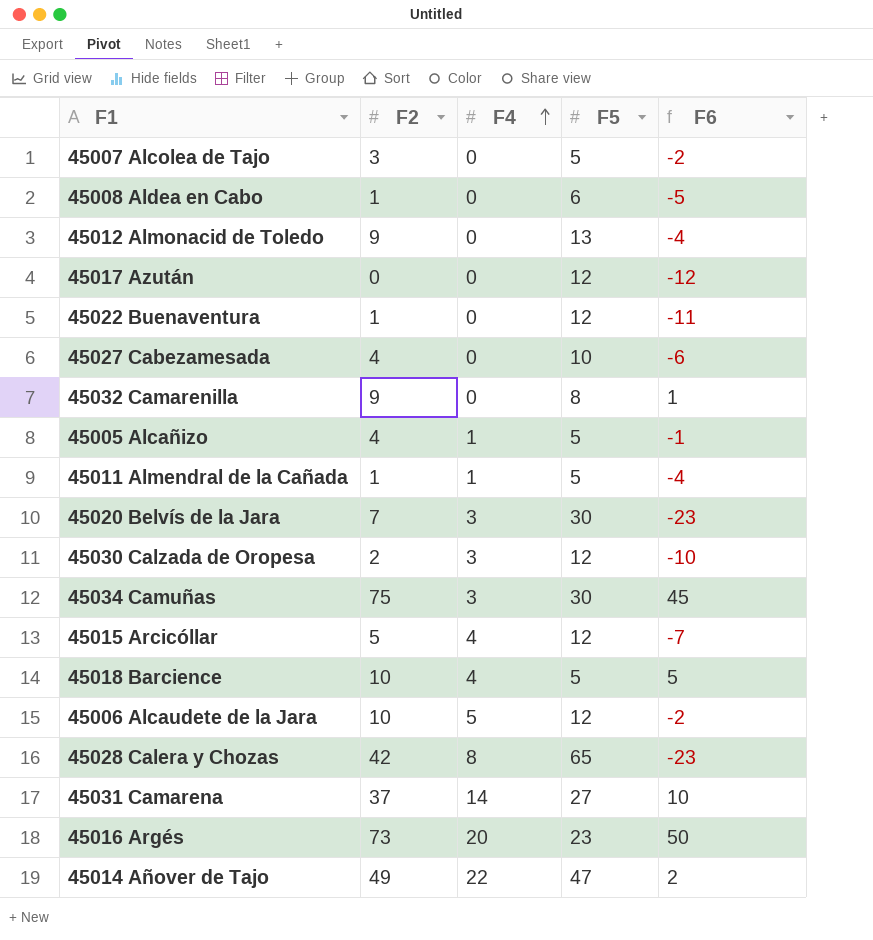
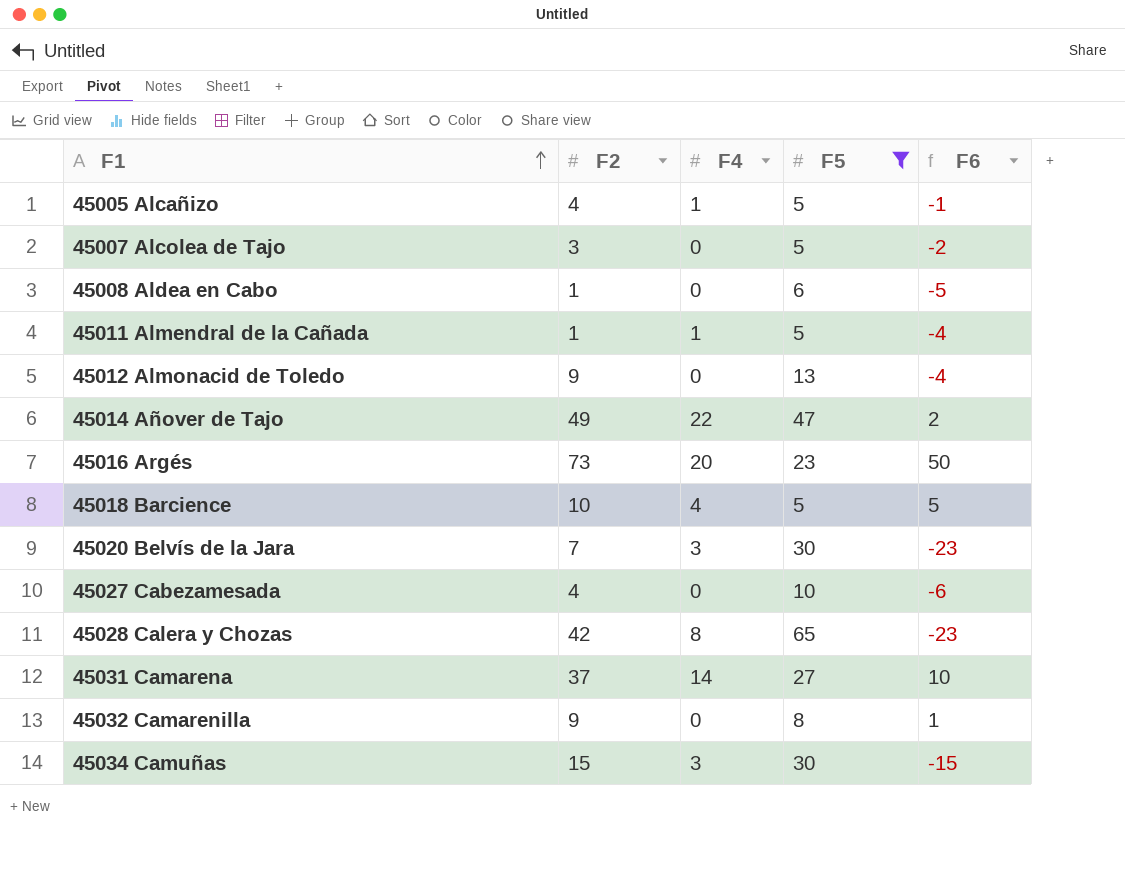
filter: none -> F5 != 12
row order: F4 ascending -> F1 ascending
45034 Camuñas | F2: 75 -> 15
45034 Camuñas | F6: 45 -> -15

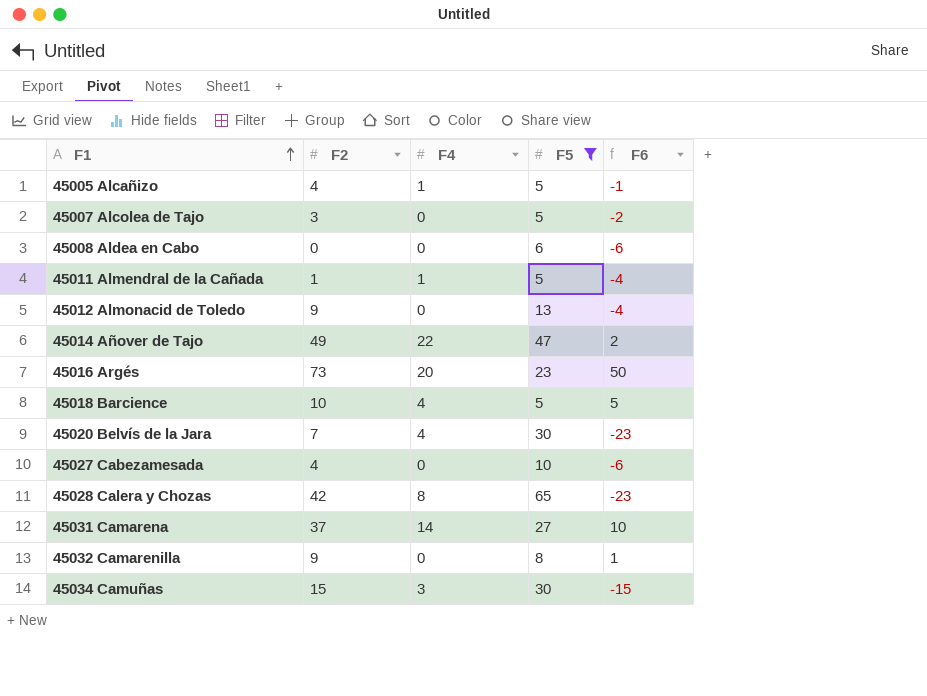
45008 Aldea en Cabo | F2: 1 -> 0
45008 Aldea en Cabo | F6: -5 -> -6
45020 Belvís de la Jara | F4: 3 -> 4

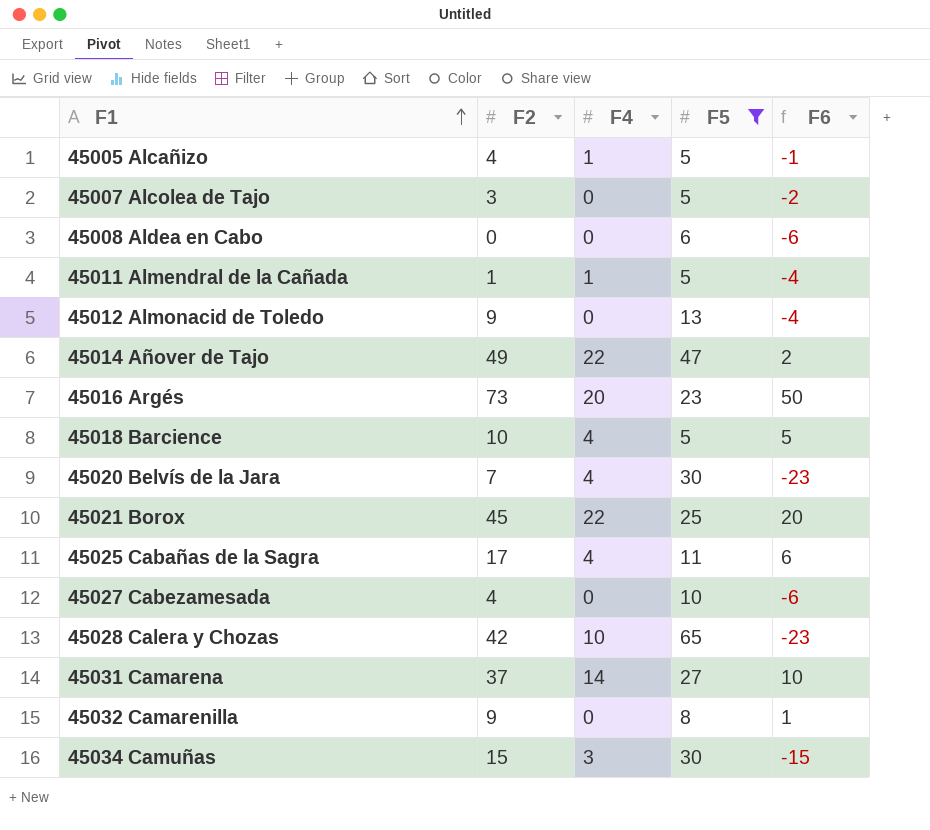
row 45021 Borox: none -> 45 | 22 | 25 | 20
row 45025 Cabañas de la Sagra: none -> 17 | 4 | 11 | 6
45028 Calera y Chozas | F4: 8 -> 10

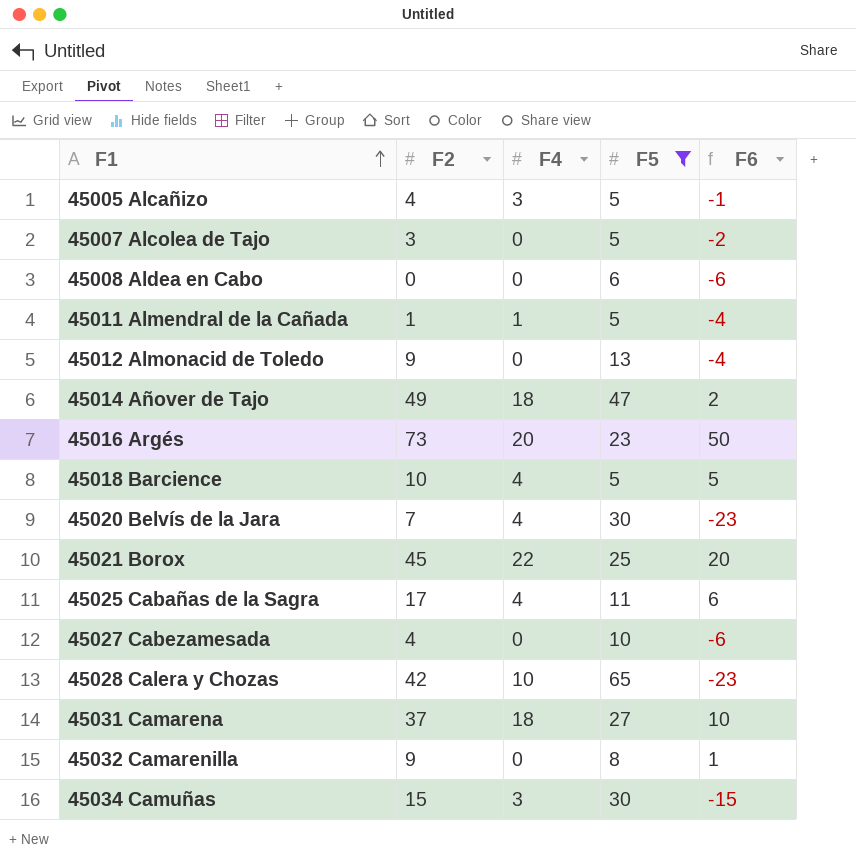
45005 Alcañizo | F4: 1 -> 3
45014 Añover de Tajo | F4: 22 -> 18
45031 Camarena | F4: 14 -> 18

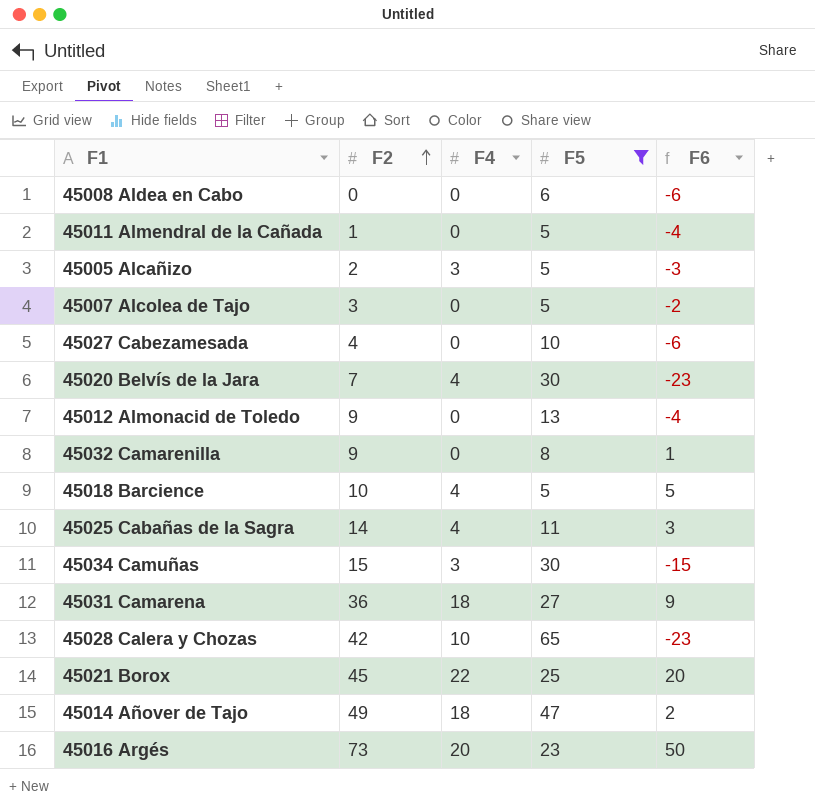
row order: F1 ascending -> F2 ascending
45011 Almendral de la Cañada | F4: 1 -> 0
45005 Alcañizo | F2: 4 -> 2
45005 Alcañizo | F6: -1 -> -3
45025 Cabañas de la Sagra | F2: 17 -> 14
45025 Cabañas de la Sagra | F6: 6 -> 3
45031 Camarena | F2: 37 -> 36
45031 Camarena | F6: 10 -> 9

